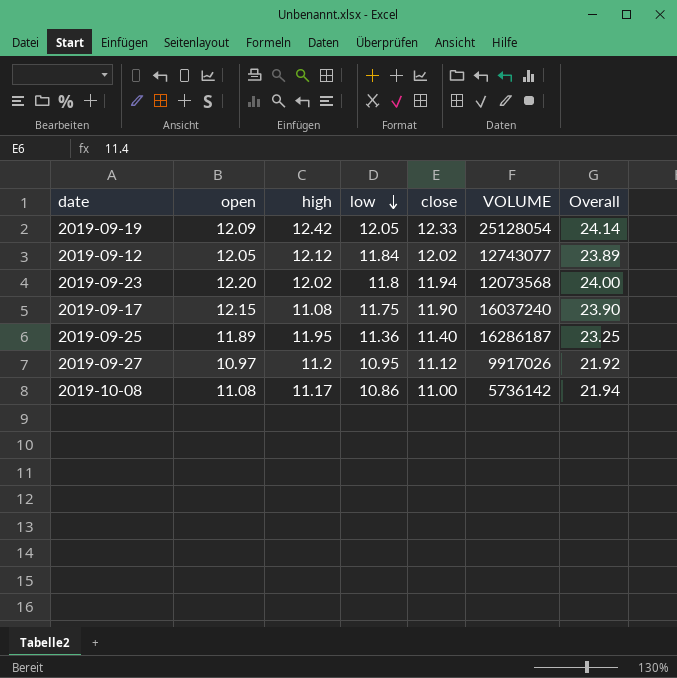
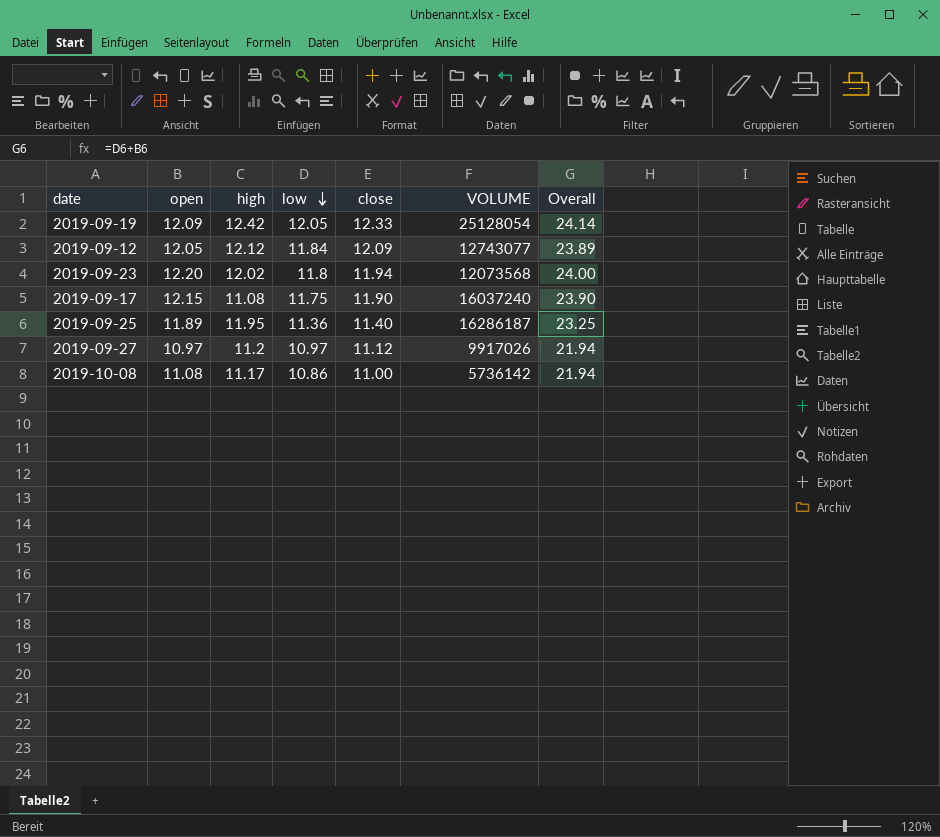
2019-09-12 | close: 12.02 -> 12.09
2019-09-27 | low: 10.95 -> 10.97
2019-09-27 | Overall: 21.92 -> 21.94

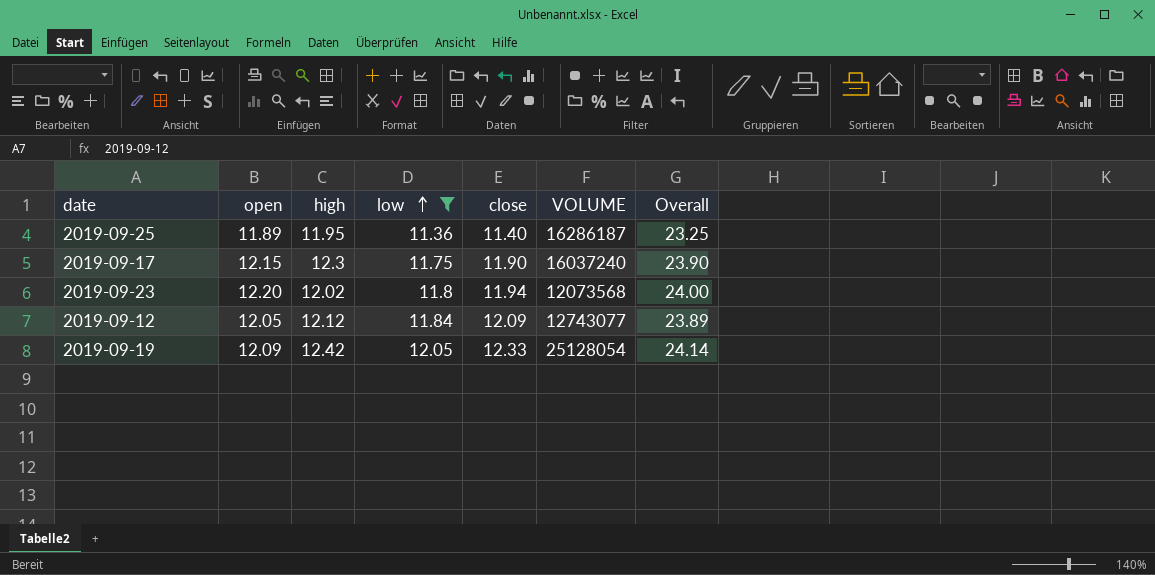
filter: none -> low >= 11.36
row order: low descending -> low ascending
2019-09-17 | high: 11.08 -> 12.3

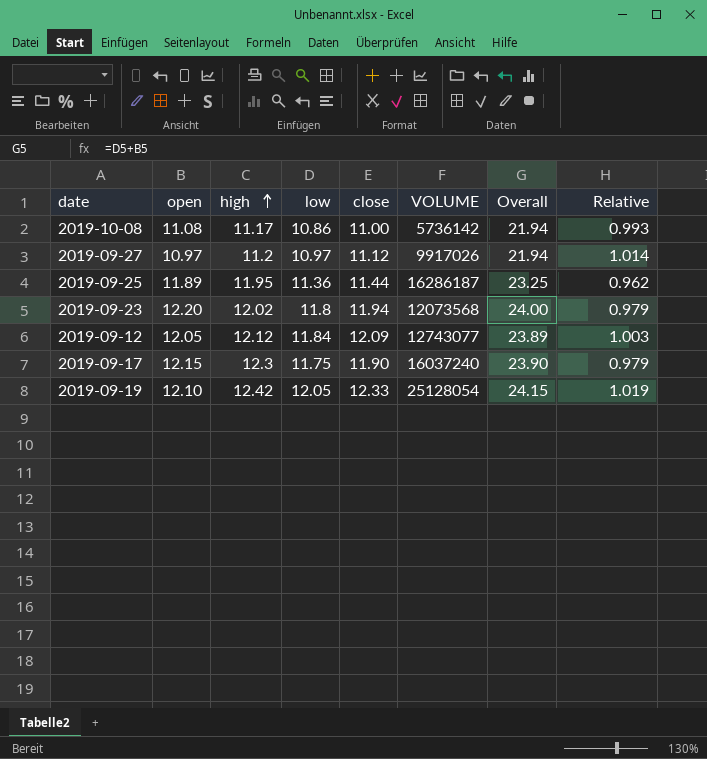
filter: low >= 11.36 -> none
row order: low ascending -> high ascending
column Relative | formula: none -> [close] / [open]
2019-09-25 | close: 11.40 -> 11.44
2019-09-19 | open: 12.09 -> 12.10
2019-09-19 | Overall: 24.14 -> 24.15

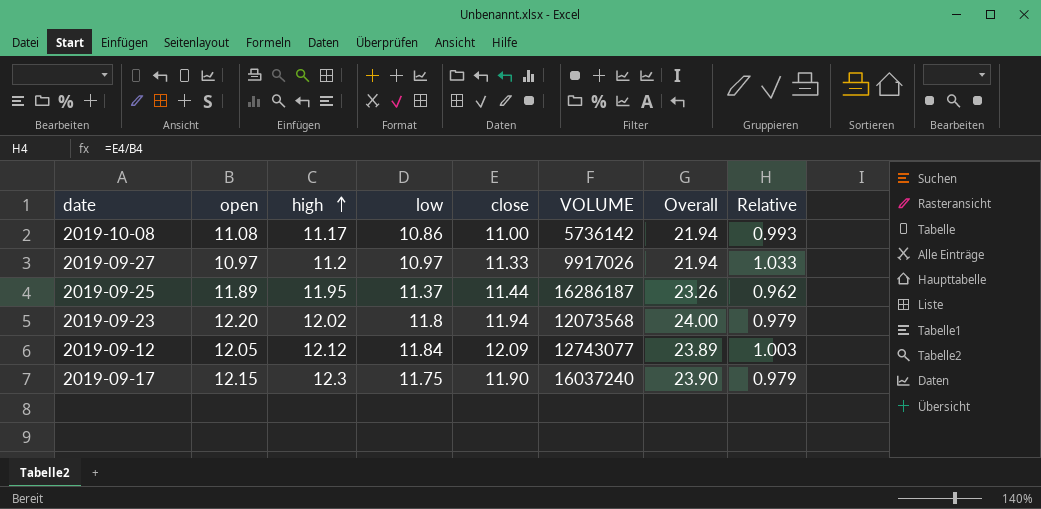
row 2019-09-19: 12.10 | 12.42 | 12.05 | 12.33 | 25128054 | 24.15 | 1.019 -> none
2019-09-27 | close: 11.12 -> 11.33
2019-09-27 | Relative: 1.014 -> 1.033
2019-09-25 | low: 11.36 -> 11.37
2019-09-25 | Overall: 23.25 -> 23.26

